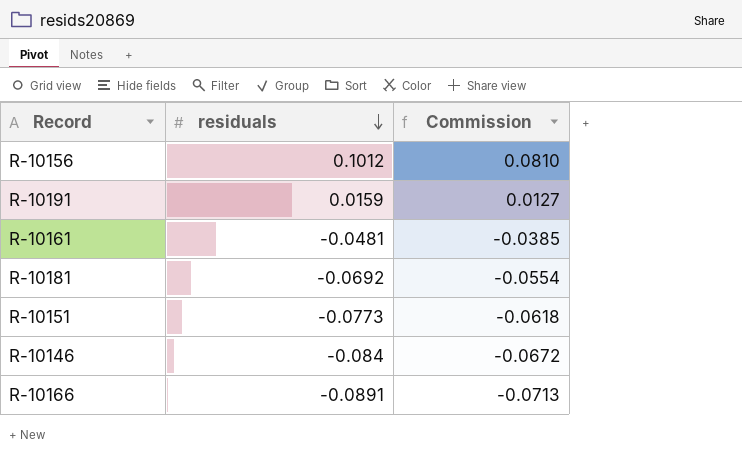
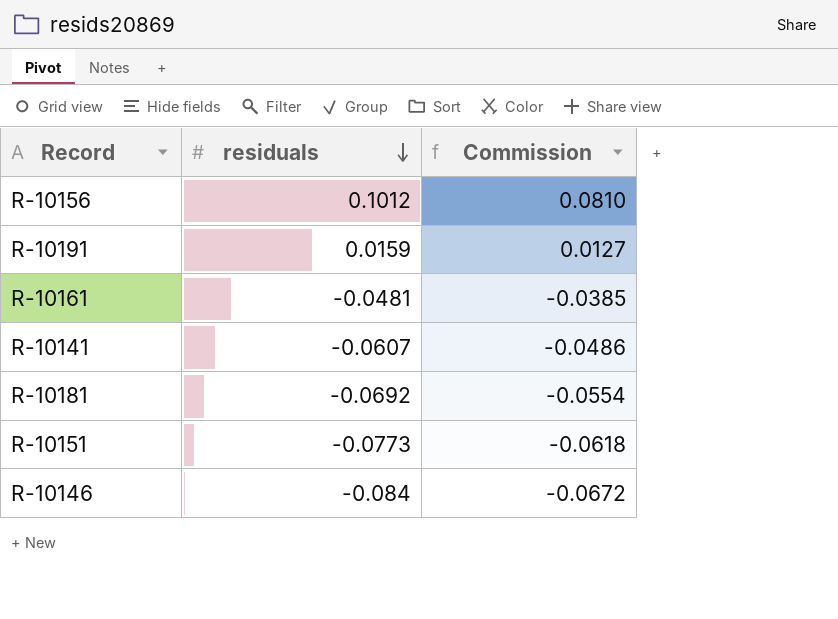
row R-10166: -0.0891 | -0.0713 -> none
row R-10141: none -> -0.0607 | -0.0486

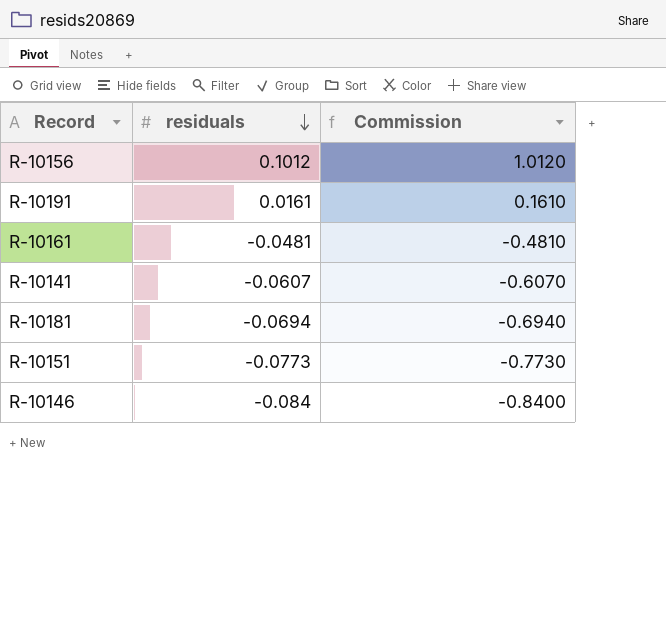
column Commission | formula: [residuals] * 0.8 -> [residuals] * 10
R-10191 | residuals: 0.0159 -> 0.0161
R-10181 | residuals: -0.0692 -> -0.0694

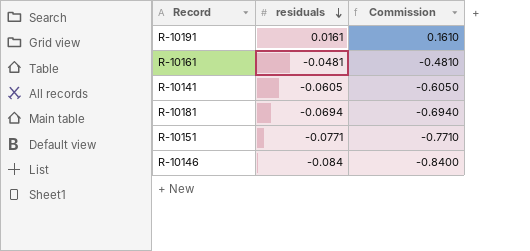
row R-10156: 0.1012 | 1.0120 -> none
R-10141 | residuals: -0.0607 -> -0.0605
R-10141 | Commission: -0.6070 -> -0.6050
R-10151 | residuals: -0.0773 -> -0.0771
R-10151 | Commission: -0.7730 -> -0.7710

